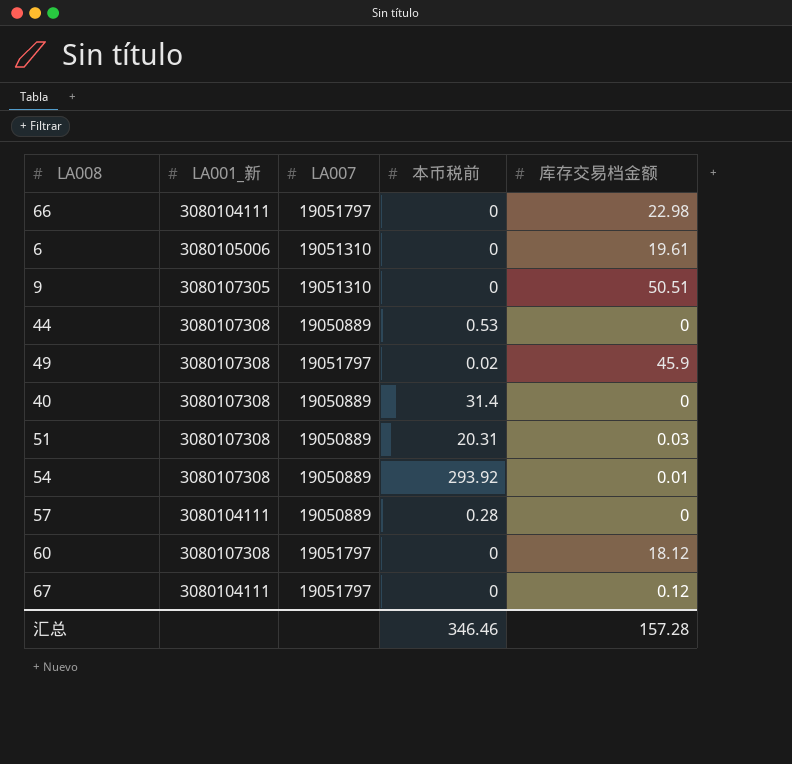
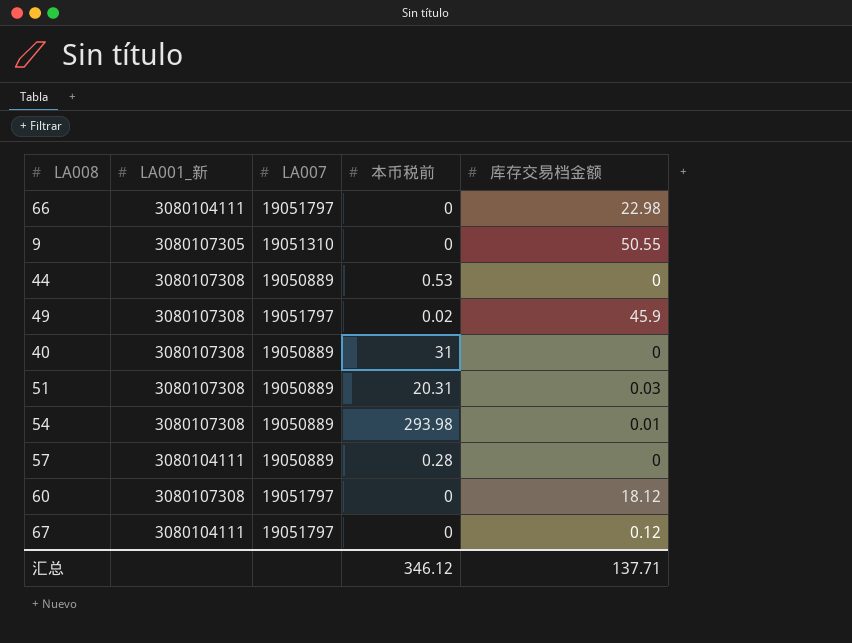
row 6: 3080105006 | 19051310 | 0 | 19.61 -> none
9 | 库存交易档金额: 50.51 -> 50.55
40 | 本币税前: 31.4 -> 31
54 | 本币税前: 293.92 -> 293.98
汇总 | 本币税前: 346.46 -> 346.12
汇总 | 库存交易档金额: 157.28 -> 137.71

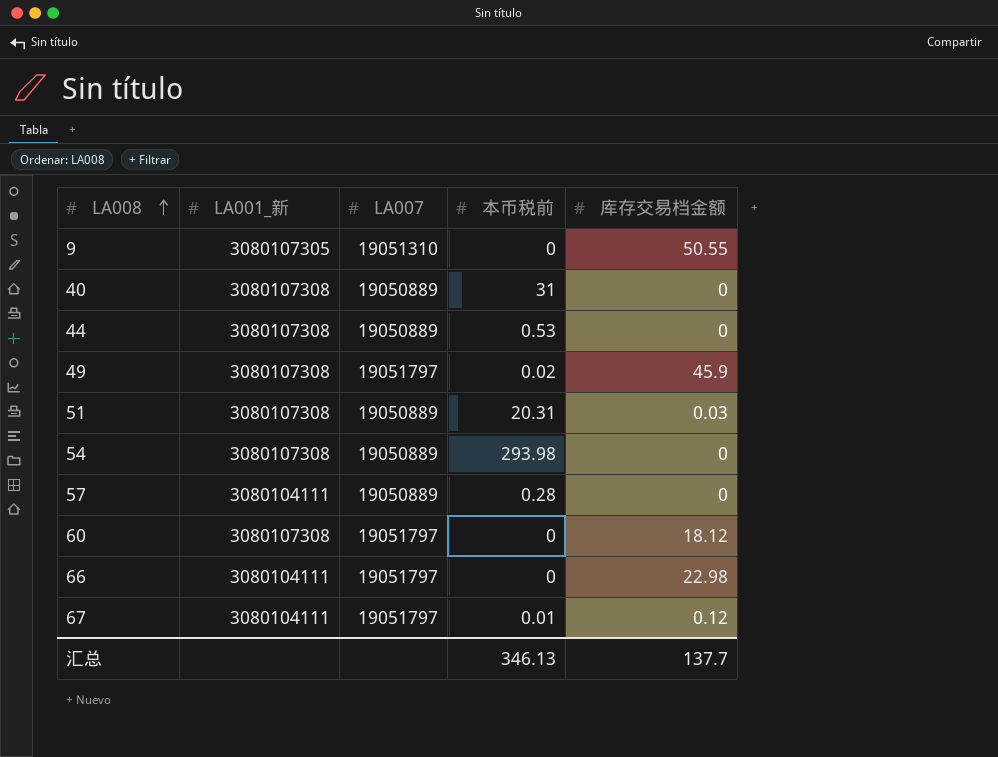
row order: none -> LA008 ascending
54 | 库存交易档金额: 0.01 -> 0
67 | 本币税前: 0 -> 0.01
汇总 | 本币税前: 346.12 -> 346.13
汇总 | 库存交易档金额: 137.71 -> 137.7

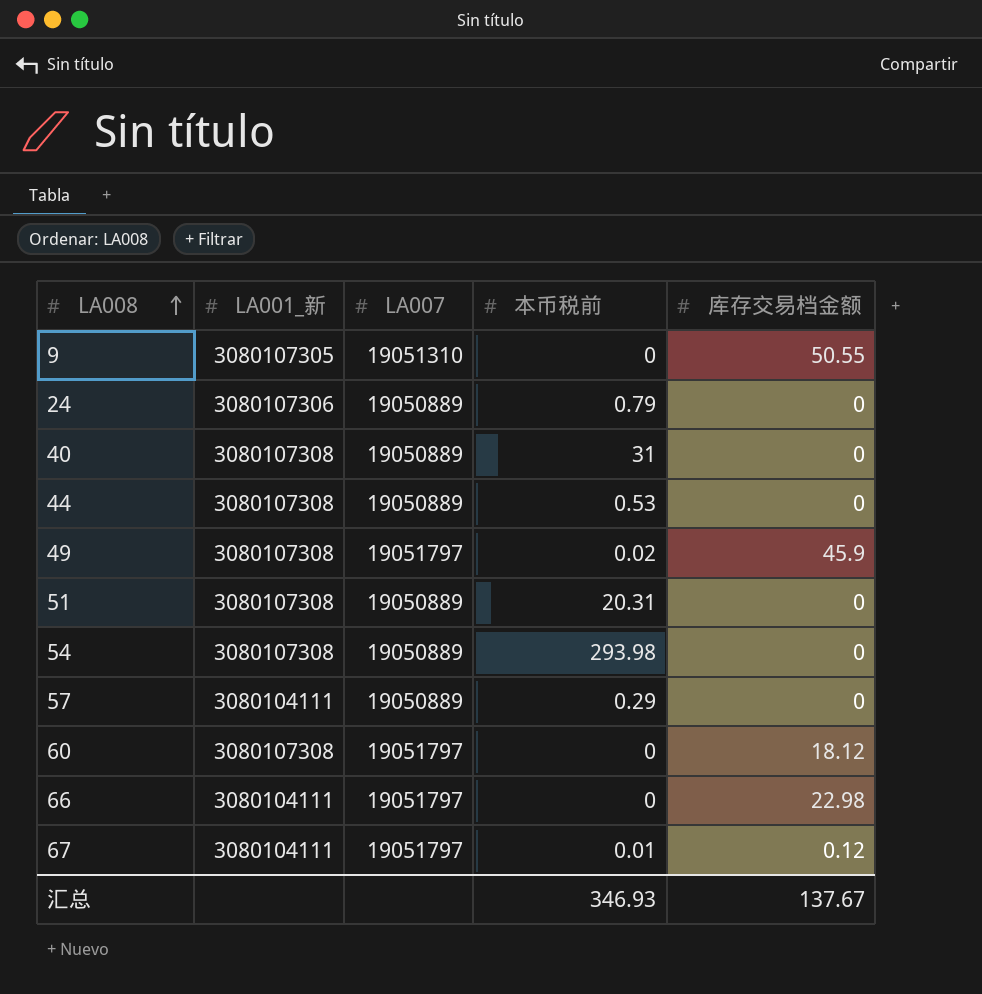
row 24: none -> 3080107306 | 19050889 | 0.79 | 0
51 | 库存交易档金额: 0.03 -> 0
57 | 本币税前: 0.28 -> 0.29
汇总 | 本币税前: 346.13 -> 346.93
汇总 | 库存交易档金额: 137.7 -> 137.67

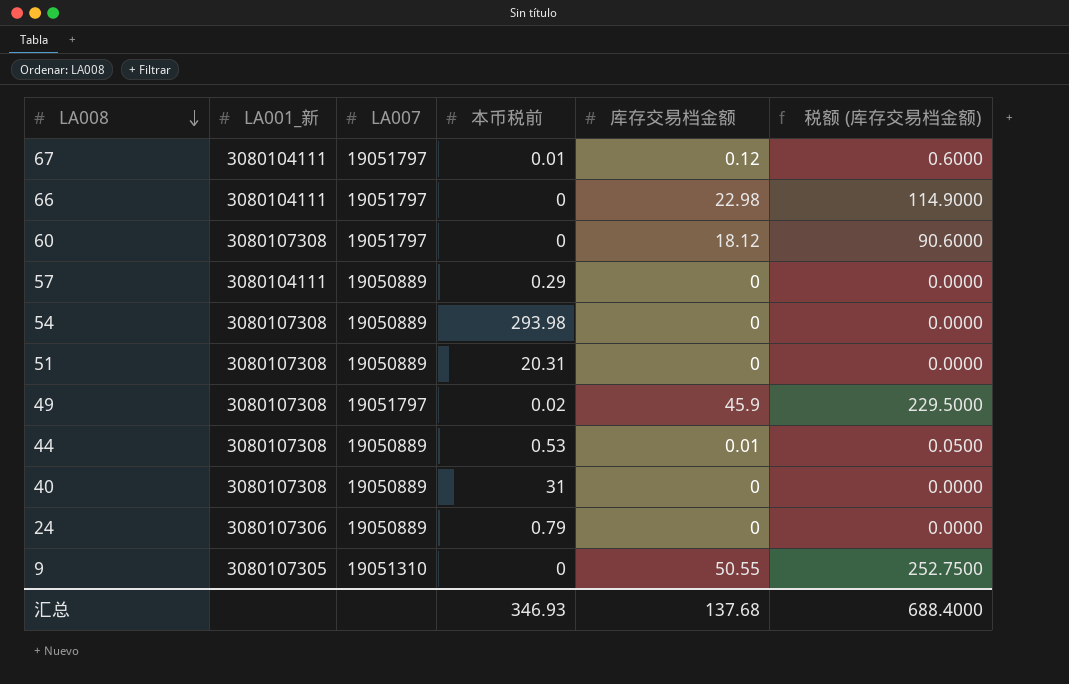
row order: LA008 ascending -> LA008 descending
column 税额 (库存交易档金额) | formula: none -> [库存交易档金额] * 5
44 | 库存交易档金额: 0 -> 0.01
汇总 | 库存交易档金额: 137.67 -> 137.68

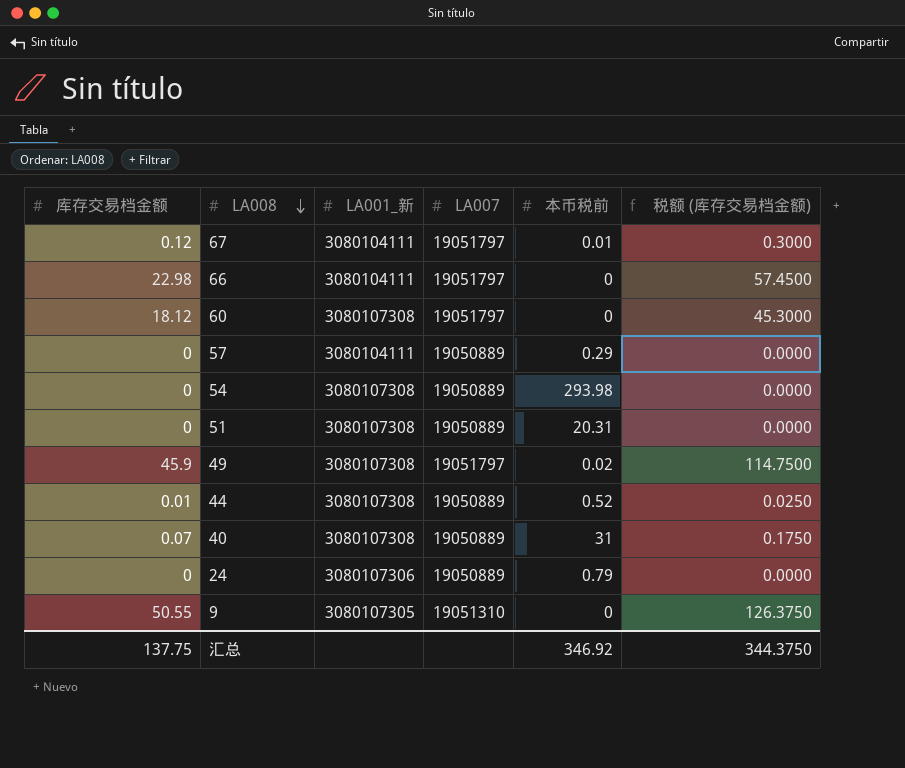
column 库存交易档金额 | position: 5 -> 1
column 税额 (库存交易档金额) | formula: [库存交易档金额] * 5 -> [库存交易档金额] * 2.5
44 | 本币税前: 0.53 -> 0.52
40 | 库存交易档金额: 0 -> 0.07
汇总 | 库存交易档金额: 137.68 -> 137.75
汇总 | 本币税前: 346.93 -> 346.92
汇总 | 税额 (库存交易档金额): 688.4000 -> 344.3750

